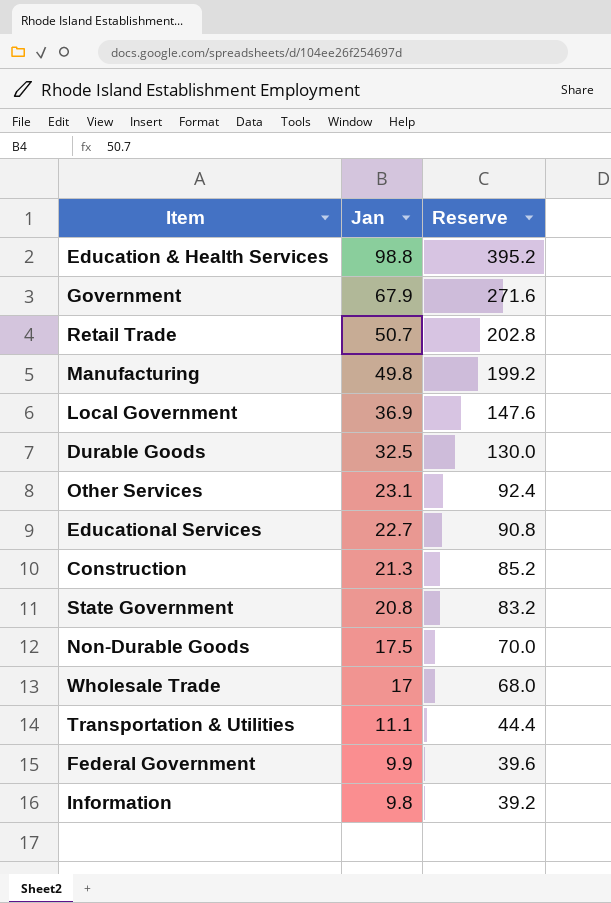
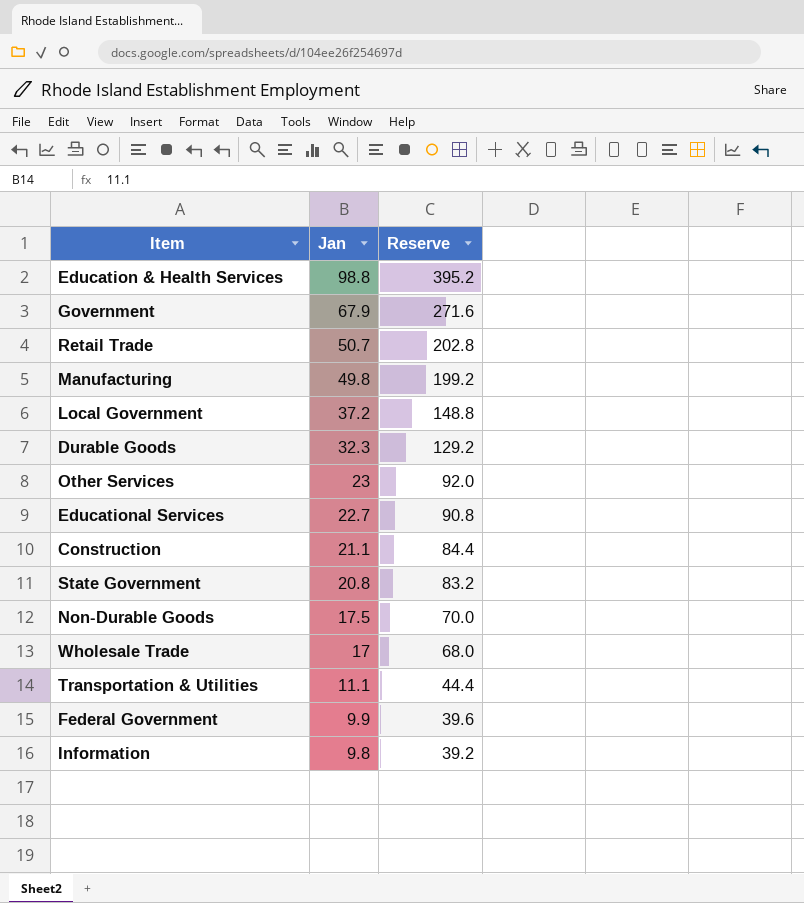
Local Government | Jan: 36.9 -> 37.2
Local Government | Reserve: 147.6 -> 148.8
Durable Goods | Jan: 32.5 -> 32.3
Durable Goods | Reserve: 130.0 -> 129.2
Other Services | Jan: 23.1 -> 23
Other Services | Reserve: 92.4 -> 92.0
Construction | Jan: 21.3 -> 21.1
Construction | Reserve: 85.2 -> 84.4

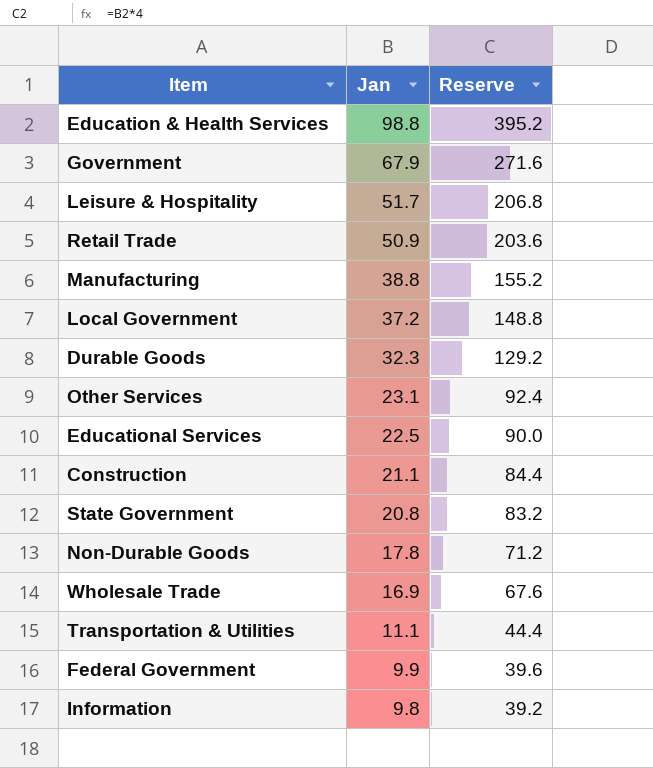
row Leisure & Hospitality: none -> 51.7 | 206.8
Retail Trade | Jan: 50.7 -> 50.9
Retail Trade | Reserve: 202.8 -> 203.6
Manufacturing | Jan: 49.8 -> 38.8
Manufacturing | Reserve: 199.2 -> 155.2
Other Services | Jan: 23 -> 23.1
Other Services | Reserve: 92.0 -> 92.4
Educational Services | Jan: 22.7 -> 22.5
Educational Services | Reserve: 90.8 -> 90.0
Non-Durable Goods | Jan: 17.5 -> 17.8
Non-Durable Goods | Reserve: 70.0 -> 71.2
Wholesale Trade | Jan: 17 -> 16.9
Wholesale Trade | Reserve: 68.0 -> 67.6

